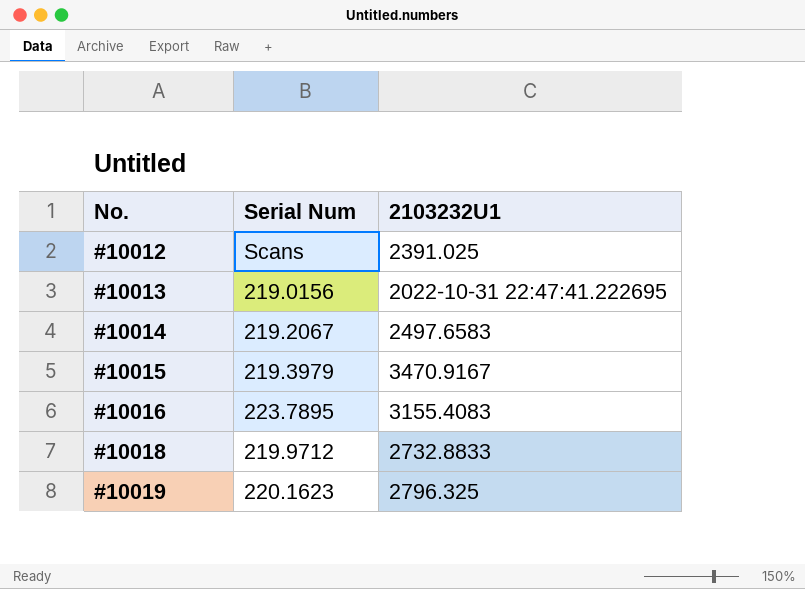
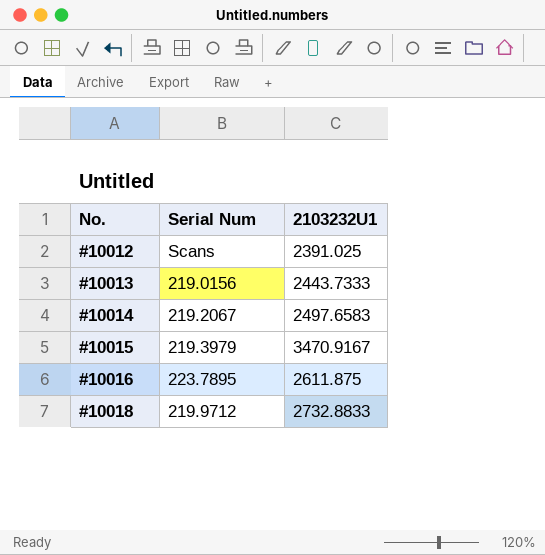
row #10019: 220.1623 | 2796.325 -> none
#10013 | 2103232U1: 2022-10-31 22:47:41.222695 -> 2443.7333
#10016 | 2103232U1: 3155.4083 -> 2611.875

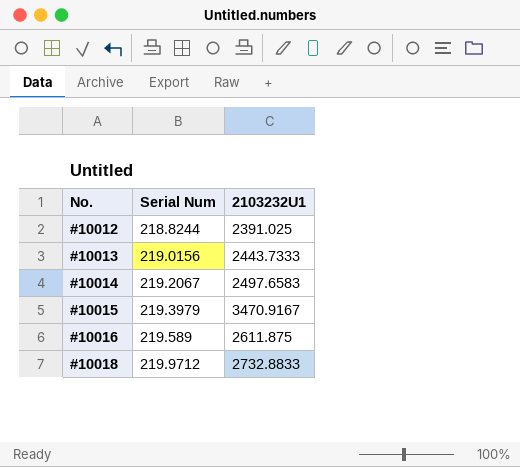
#10012 | Serial Num: Scans -> 218.8244
#10016 | Serial Num: 223.7895 -> 219.589

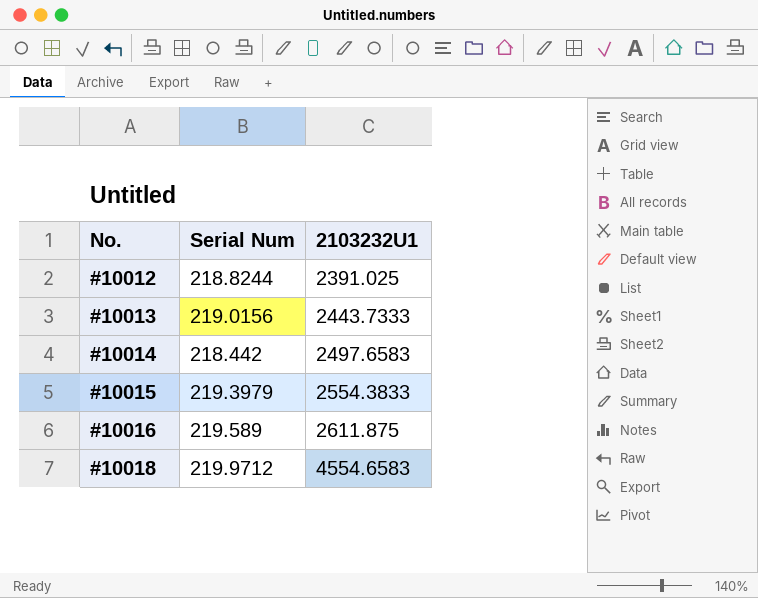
#10014 | Serial Num: 219.2067 -> 218.442
#10015 | 2103232U1: 3470.9167 -> 2554.3833
#10018 | 2103232U1: 2732.8833 -> 4554.6583

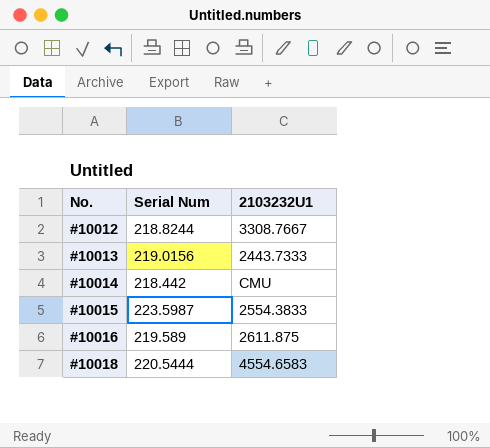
#10012 | 2103232U1: 2391.025 -> 3308.7667
#10014 | 2103232U1: 2497.6583 -> CMU
#10015 | Serial Num: 219.3979 -> 223.5987
#10018 | Serial Num: 219.9712 -> 220.5444

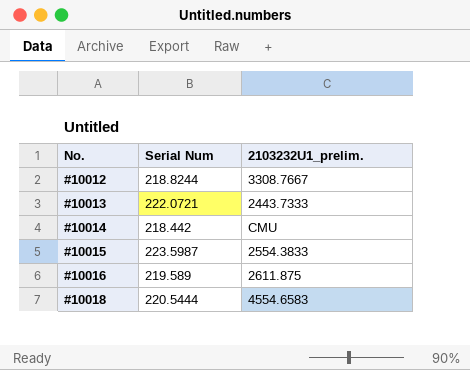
column name: 2103232U1 -> 2103232U1_prelim.
#10013 | Serial Num: 219.0156 -> 222.0721

